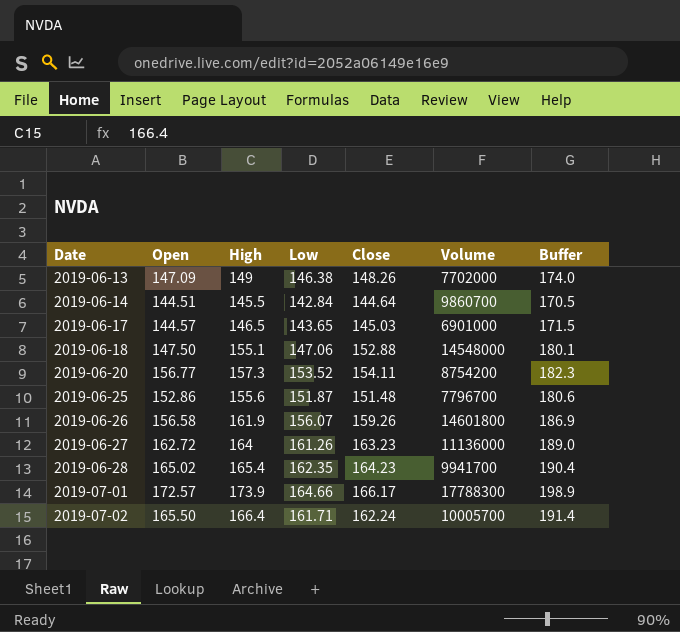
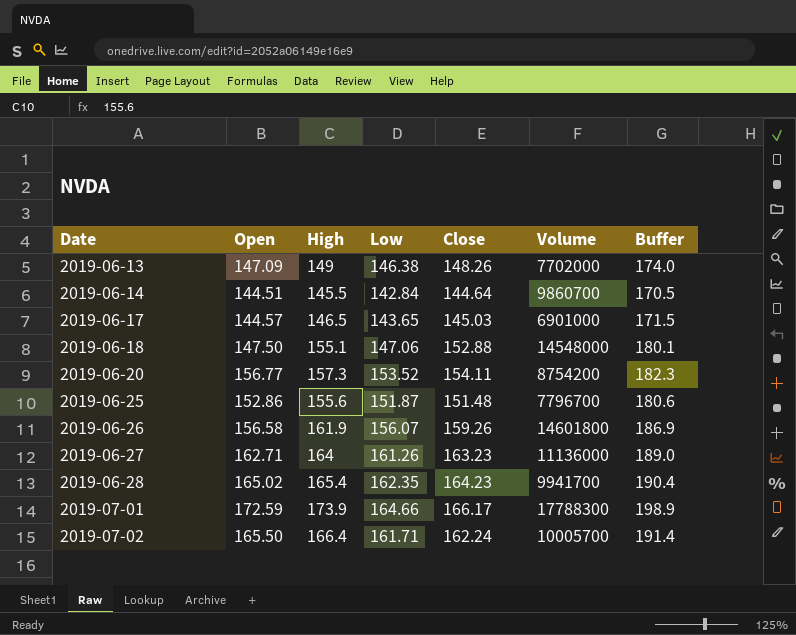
2019-06-27 | Open: 162.72 -> 162.71
2019-07-01 | Open: 172.57 -> 172.59

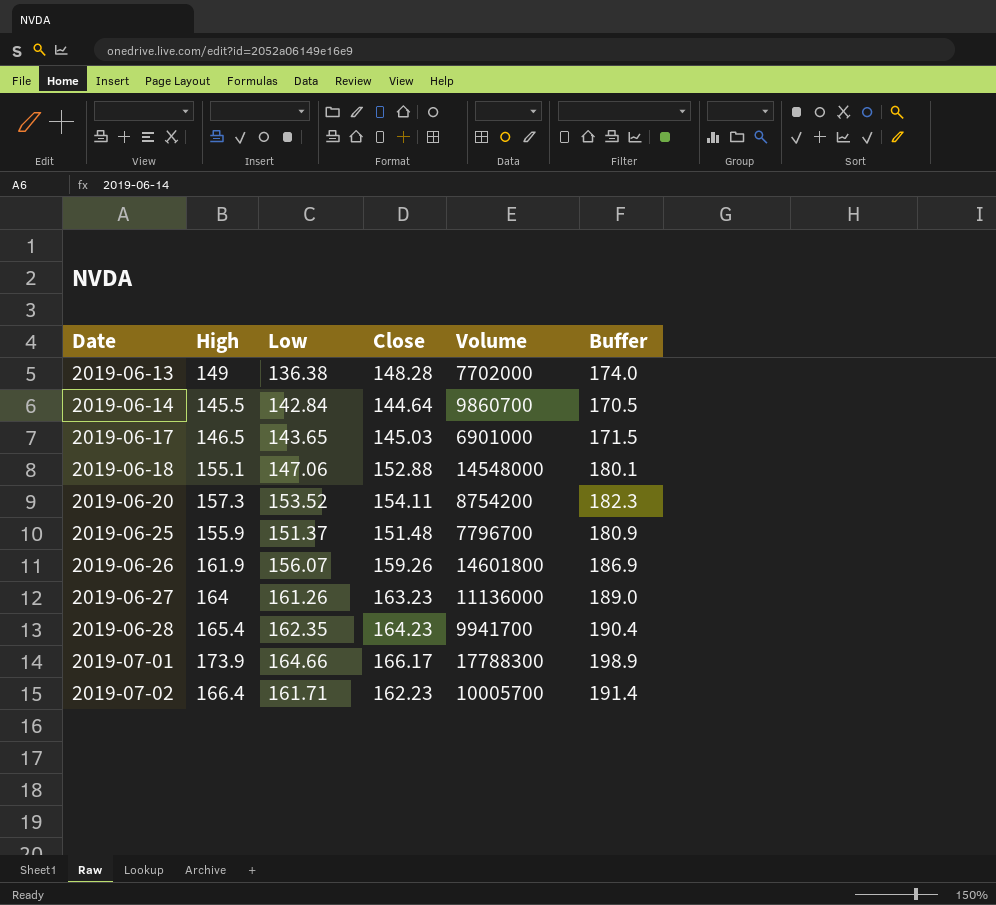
column Open | position: 2 -> none
2019-06-13 | Low: 146.38 -> 136.38
2019-06-13 | Close: 148.26 -> 148.28
2019-06-25 | High: 155.6 -> 155.9
2019-06-25 | Low: 151.87 -> 151.37
2019-06-25 | Buffer: 180.6 -> 180.9
2019-07-02 | Close: 162.24 -> 162.23

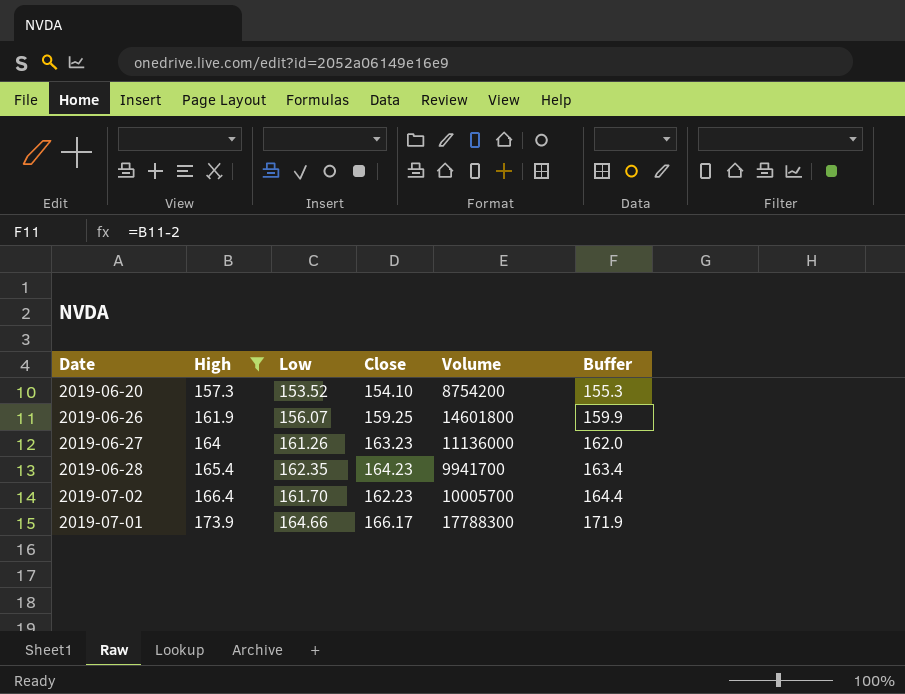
filter: none -> High >= 157.3
row order: Date ascending -> High ascending
column Buffer | formula: [High] + 25 -> [High] - 2
2019-06-20 | Close: 154.11 -> 154.10
2019-06-26 | Close: 159.26 -> 159.25
2019-07-02 | Low: 161.71 -> 161.70

